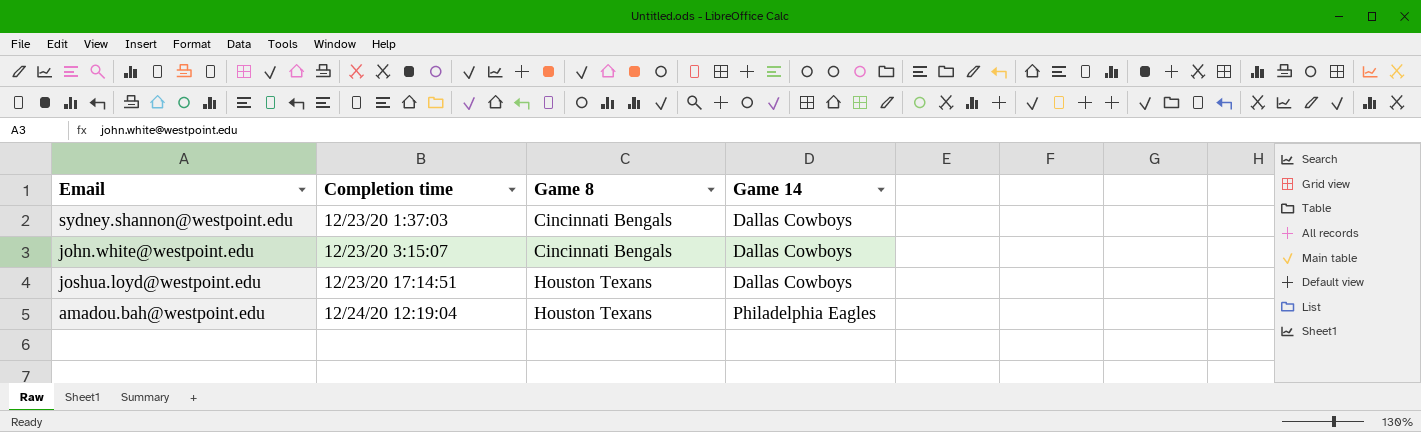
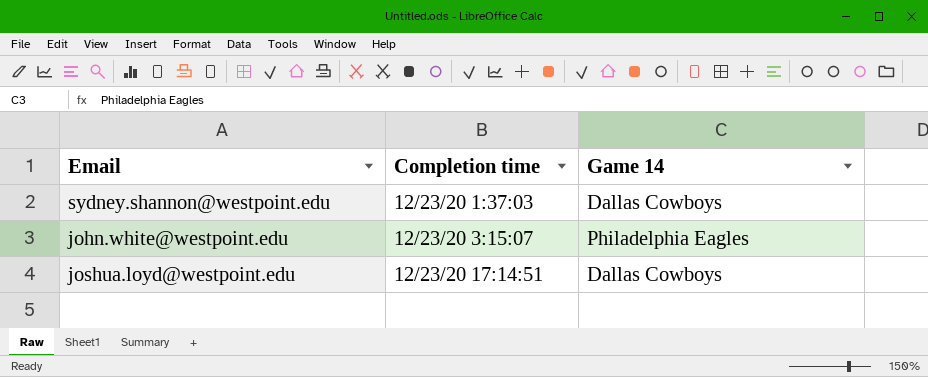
column Game 8 | position: 3 -> none
row amadou.bah@westpoint.edu: 12/24/20 12:19:04 | Houston Texans | Philadelphia Eagles -> none
john.white@westpoint.edu | Game 14: Dallas Cowboys -> Philadelphia Eagles

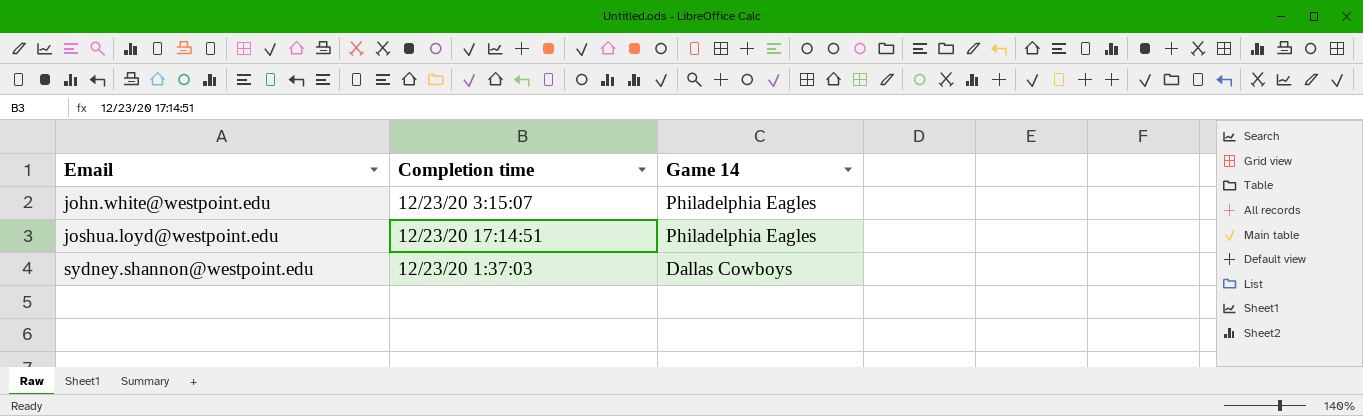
row order: Completion time ascending -> Email ascending
joshua.loyd@westpoint.edu | Game 14: Dallas Cowboys -> Philadelphia Eagles

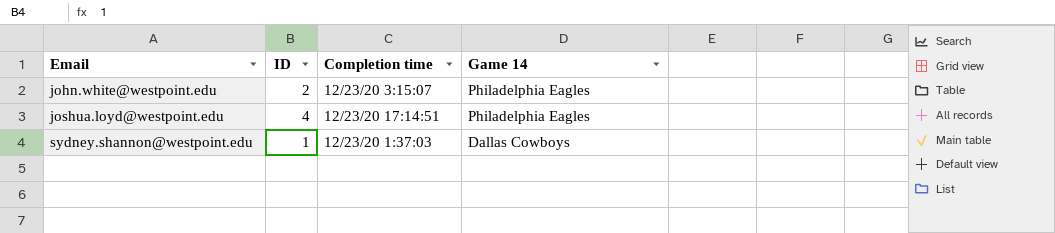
column ID | position: none -> 2

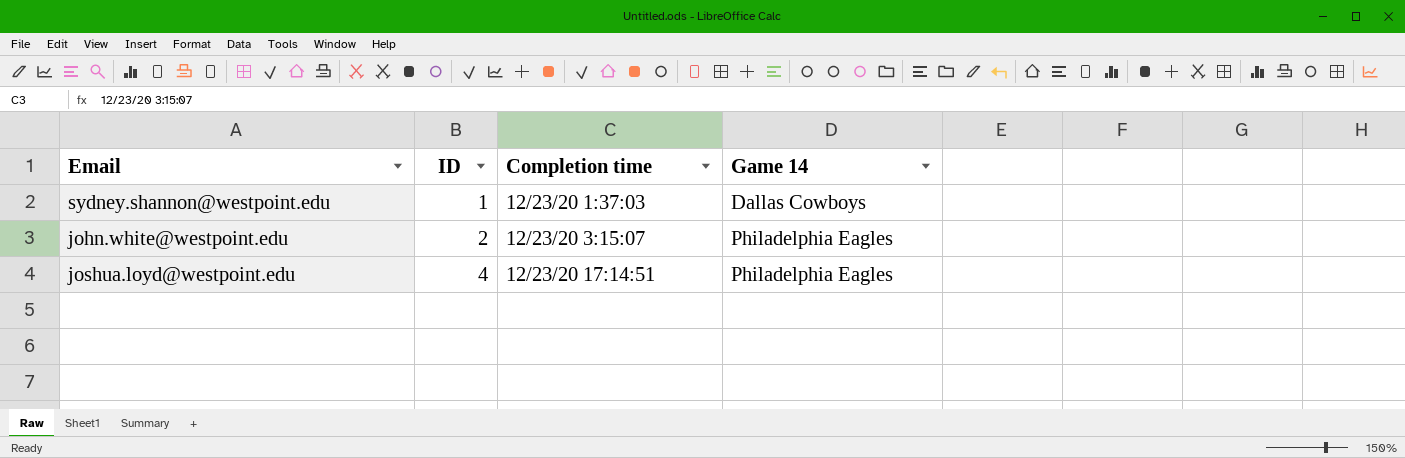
row order: Email ascending -> ID ascending

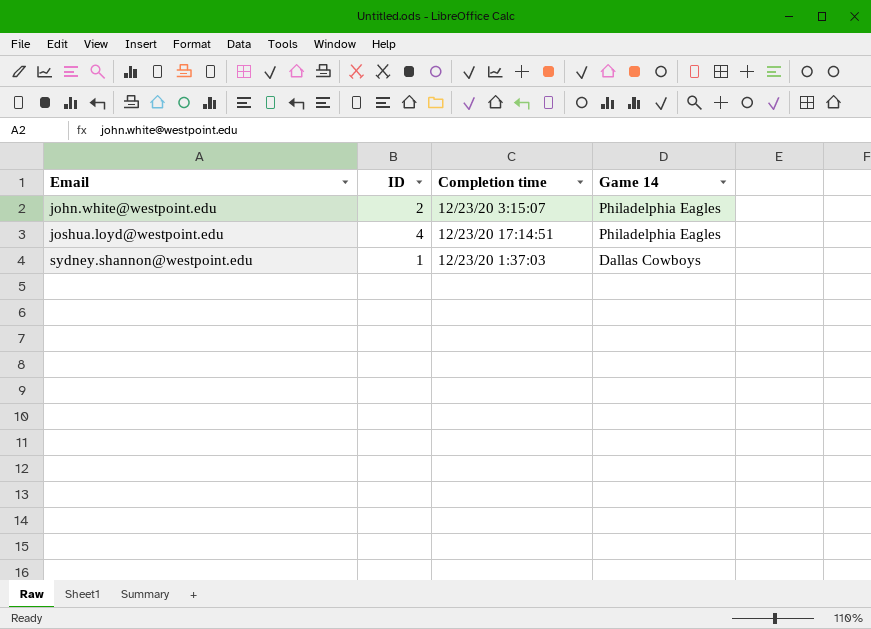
row order: ID ascending -> Email ascending

